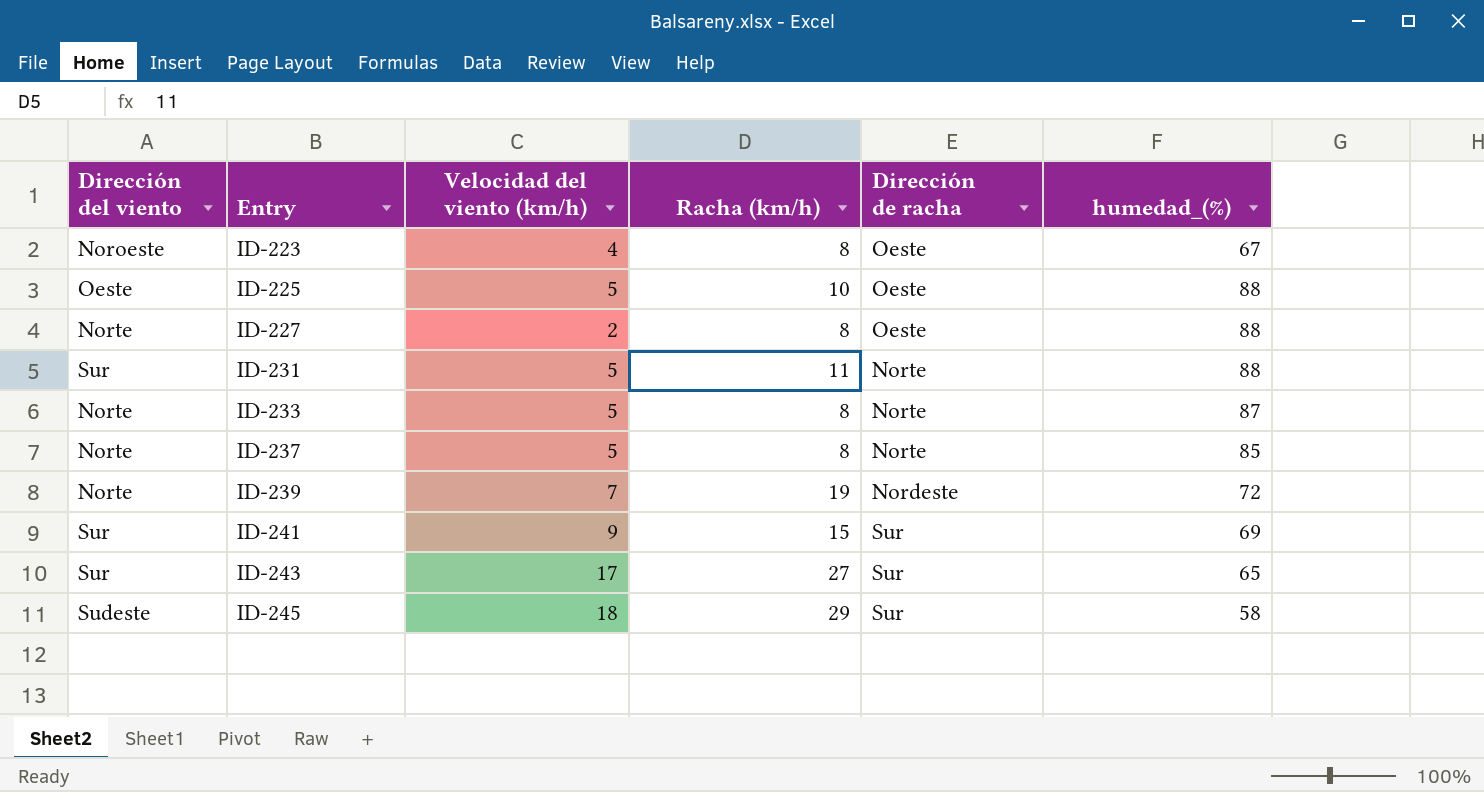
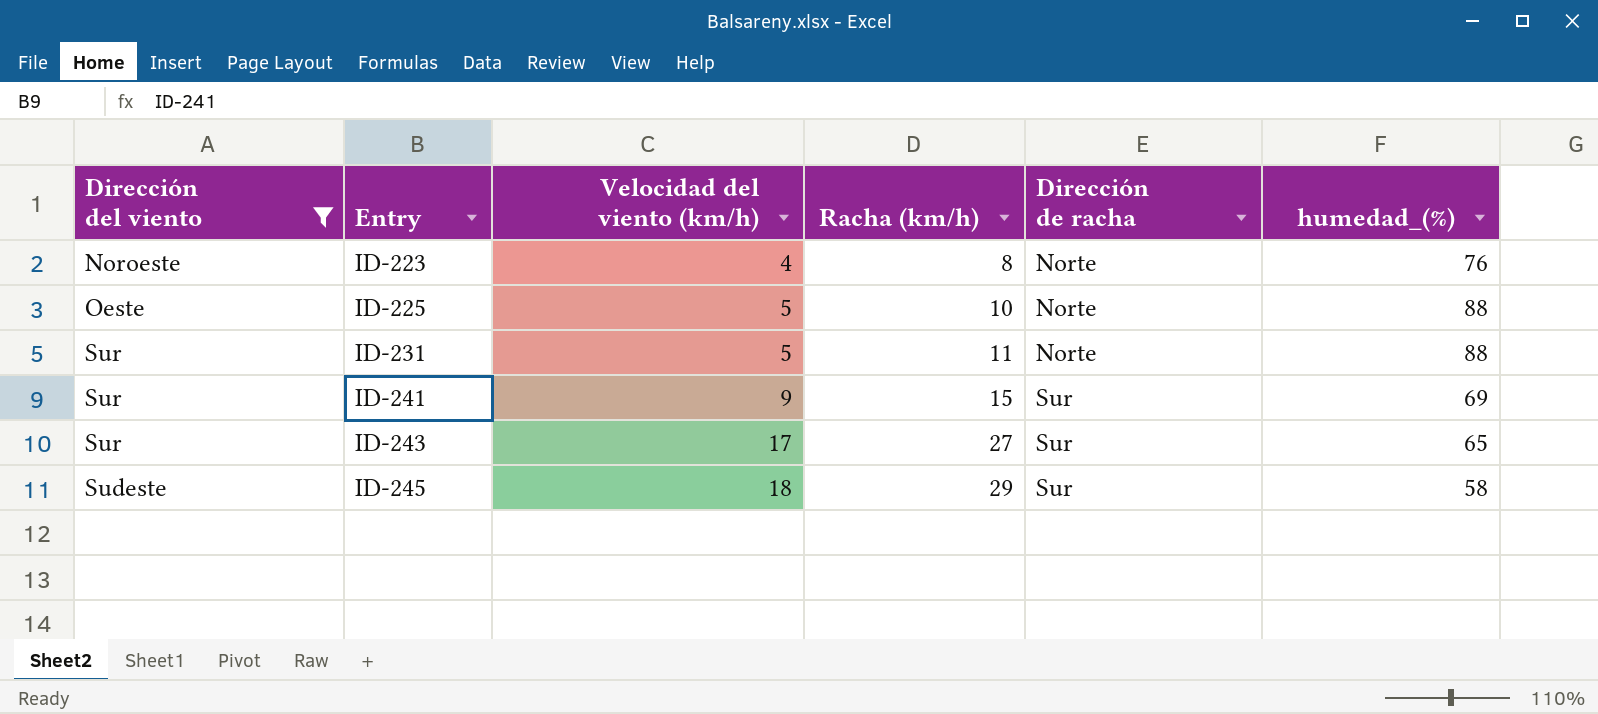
filter: none -> Dirección del viento != Norte
ID-223 | Dirección de racha: Oeste -> Norte
ID-223 | humedad_(%): 67 -> 76
ID-225 | Dirección de racha: Oeste -> Norte

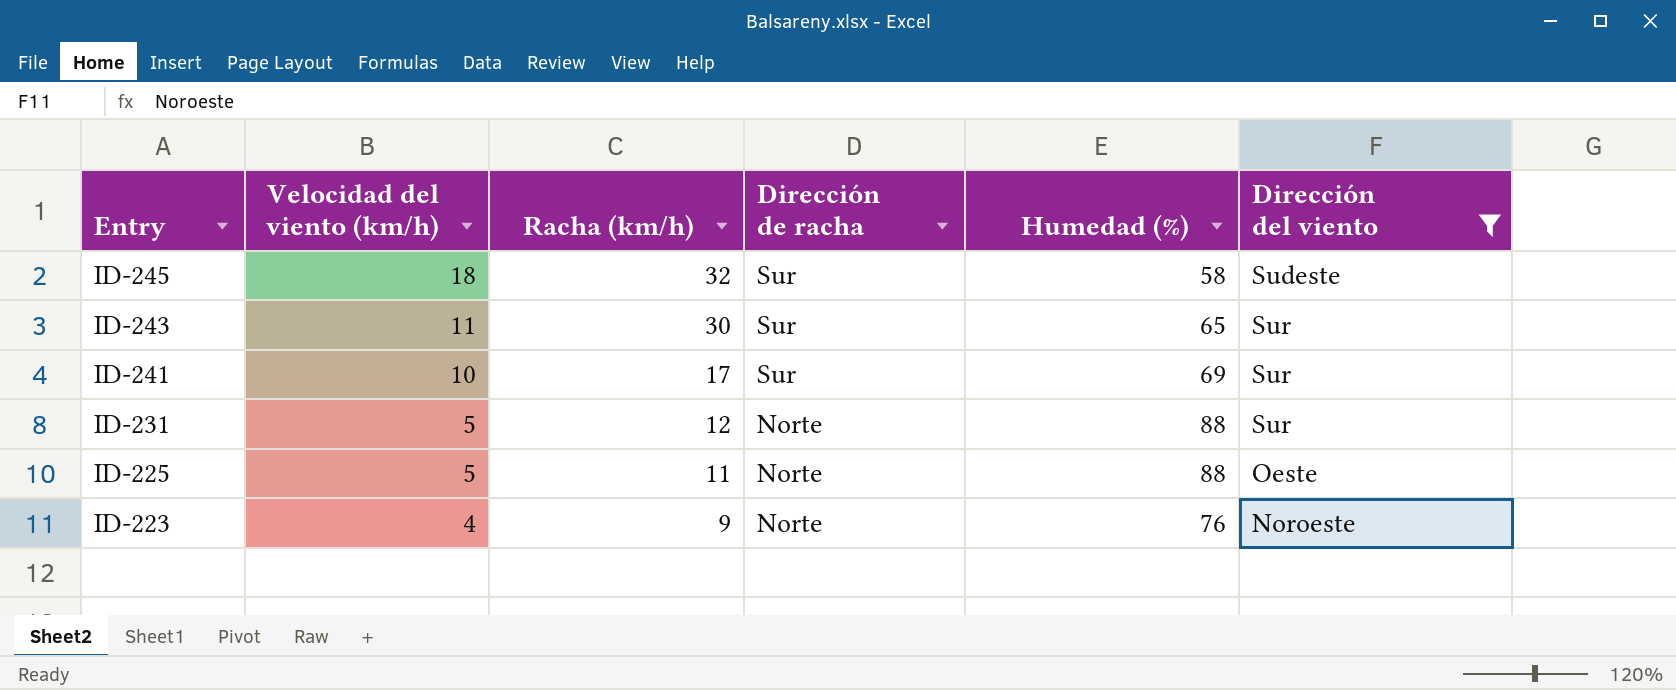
row order: Entry ascending -> Entry descending
column name: humedad_(%) -> Humedad (%)
column Dirección del viento | position: 1 -> 6
ID-245 | Racha (km/h): 29 -> 32
ID-243 | Velocidad del viento (km/h): 17 -> 11
ID-243 | Racha (km/h): 27 -> 30
ID-241 | Velocidad del viento (km/h): 9 -> 10
ID-241 | Racha (km/h): 15 -> 17
ID-231 | Racha (km/h): 11 -> 12
ID-225 | Racha (km/h): 10 -> 11
ID-223 | Racha (km/h): 8 -> 9

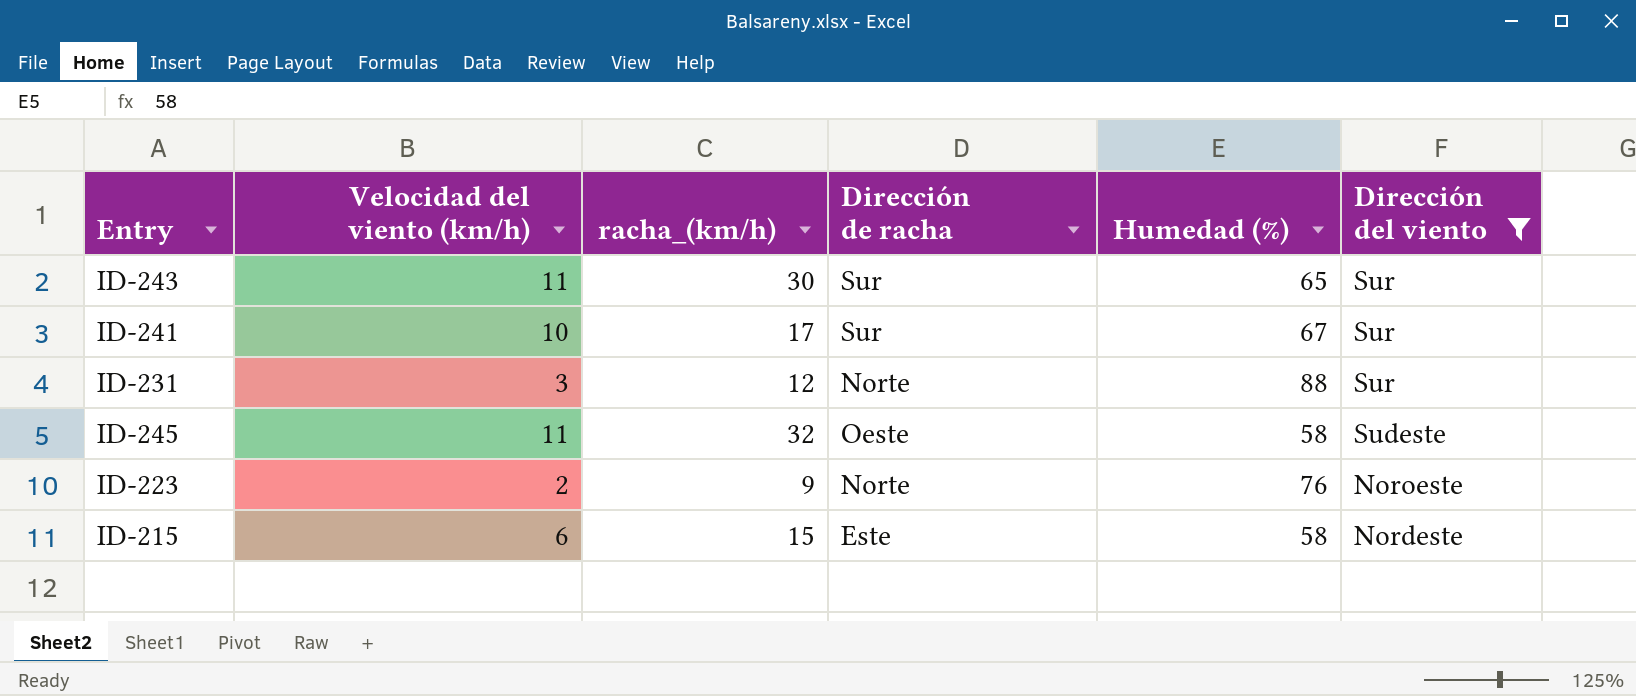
row order: Entry descending -> Dirección del viento descending
column name: Racha (km/h) -> racha_(km/h)
row ID-225: 5 | 11 | Norte | 88 | Oeste -> none
ID-241 | Humedad (%): 69 -> 67
ID-231 | Velocidad del viento (km/h): 5 -> 3
ID-245 | Velocidad del viento (km/h): 18 -> 11
ID-245 | Dirección de racha: Sur -> Oeste
ID-223 | Velocidad del viento (km/h): 4 -> 2
row ID-215: none -> 6 | 15 | Este | 58 | Nordeste

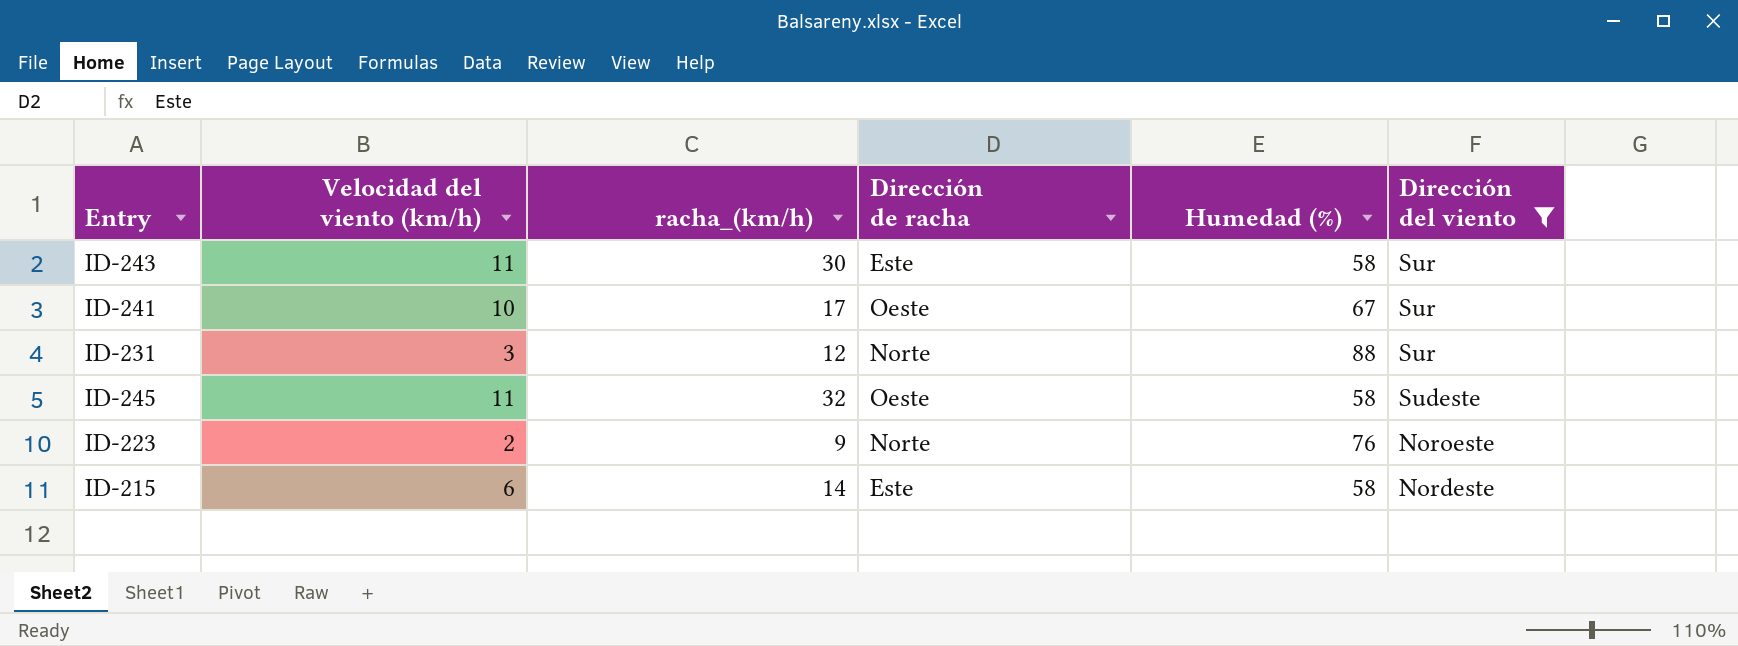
ID-243 | Dirección de racha: Sur -> Este
ID-243 | Humedad (%): 65 -> 58
ID-241 | Dirección de racha: Sur -> Oeste
ID-215 | racha_(km/h): 15 -> 14

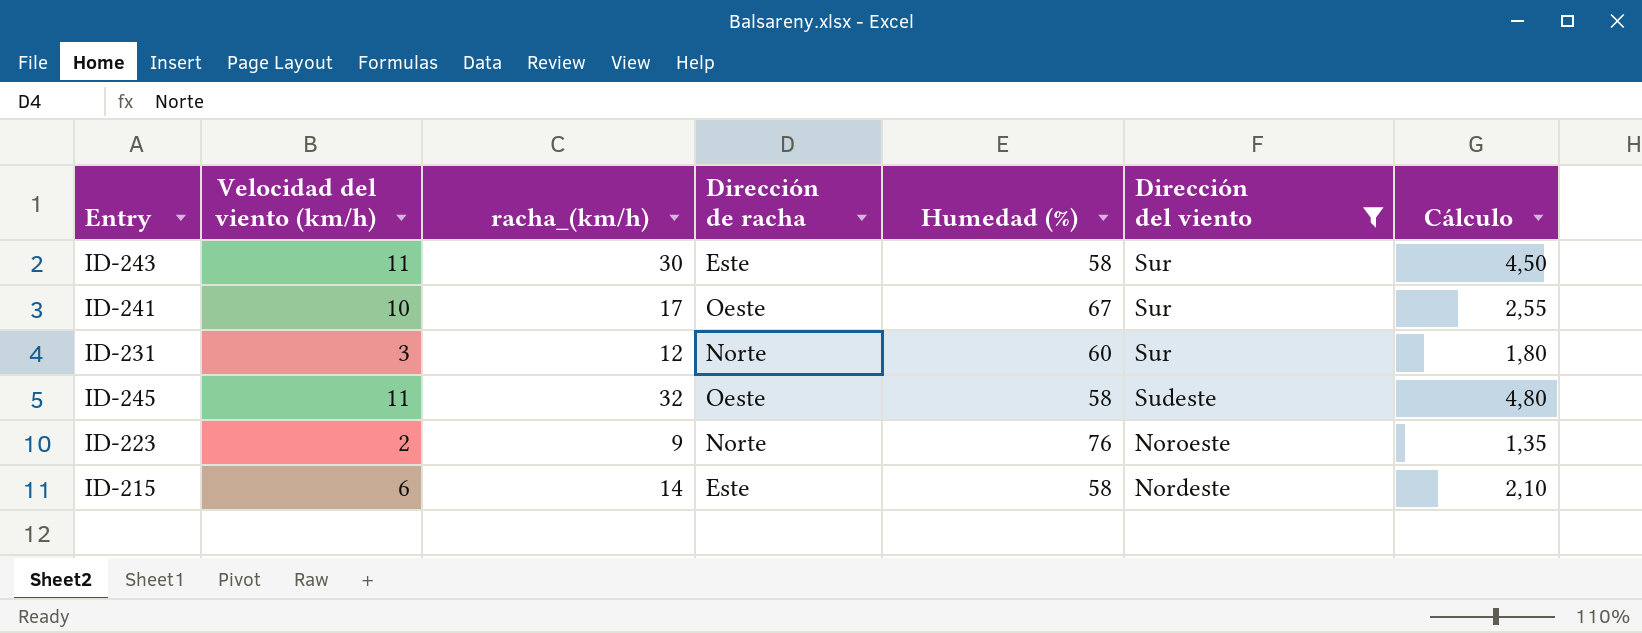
column Cálculo | formula: none -> [racha_(km/h)] * 0,15
ID-231 | Humedad (%): 88 -> 60

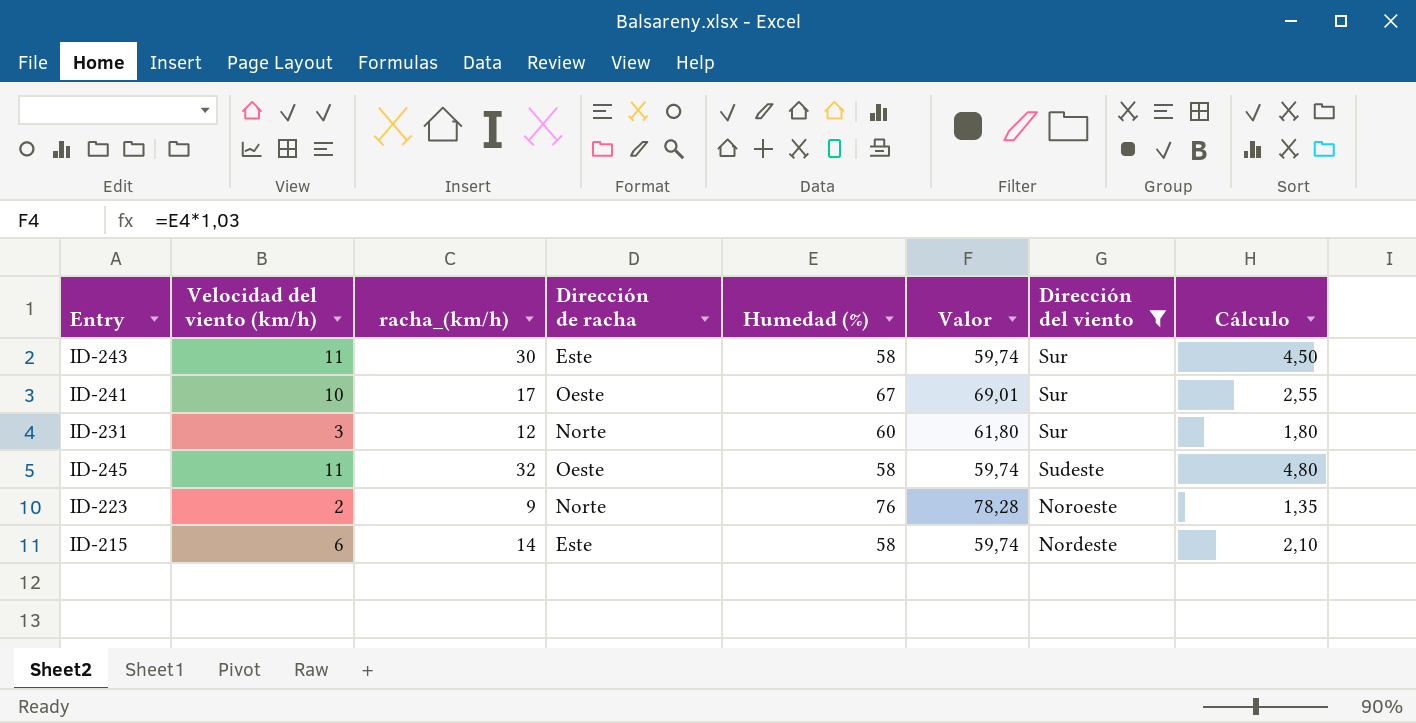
column Valor | formula: none -> [Humedad (%)] * 1,03

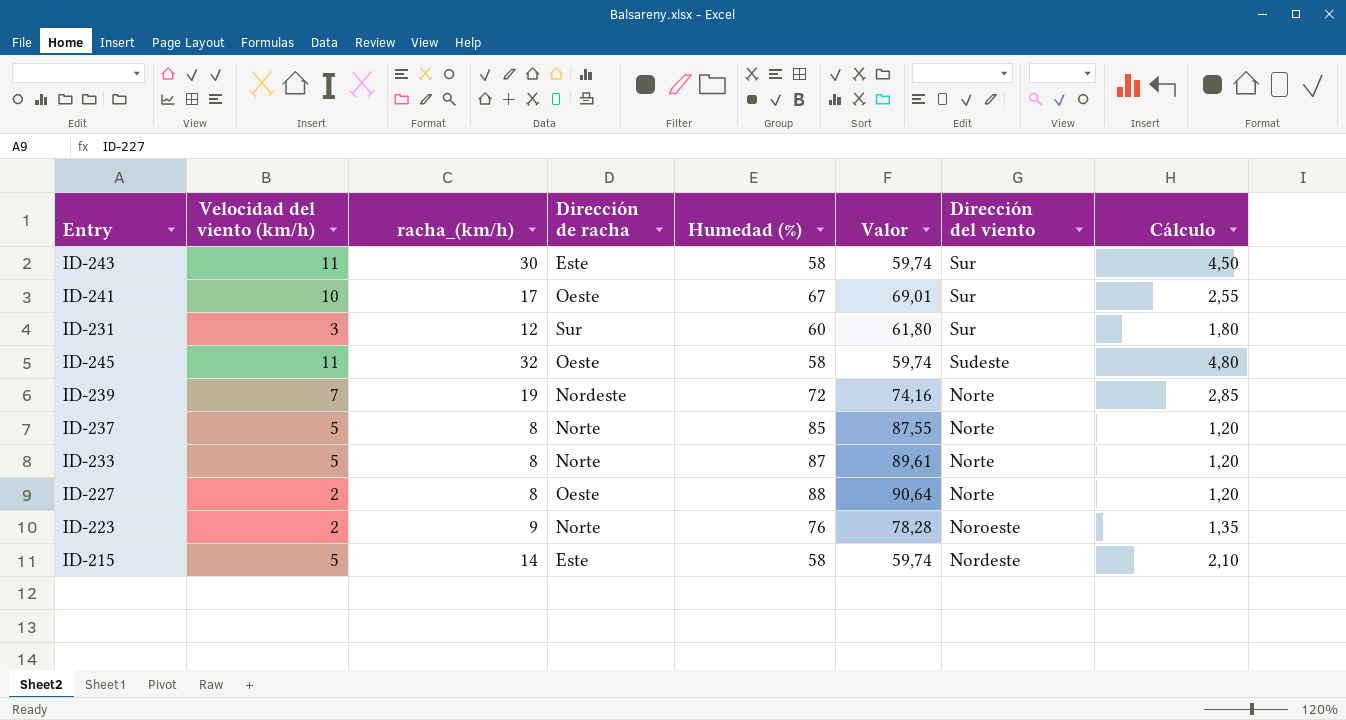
filter: Dirección del viento != Norte -> none
ID-231 | Dirección de racha: Norte -> Sur
ID-215 | Velocidad del viento (km/h): 6 -> 5

